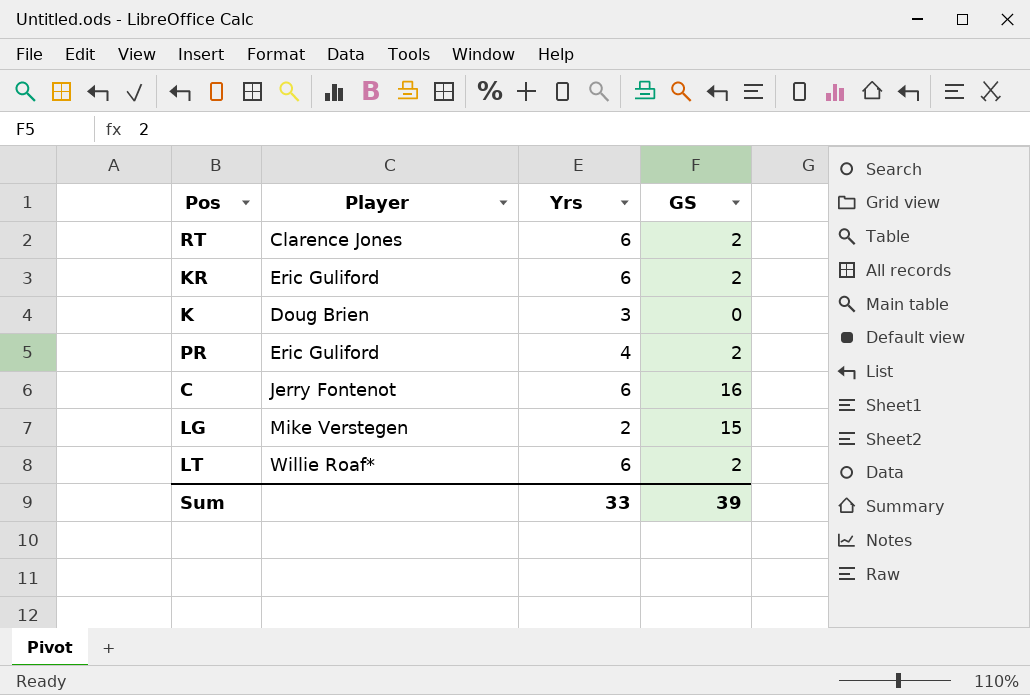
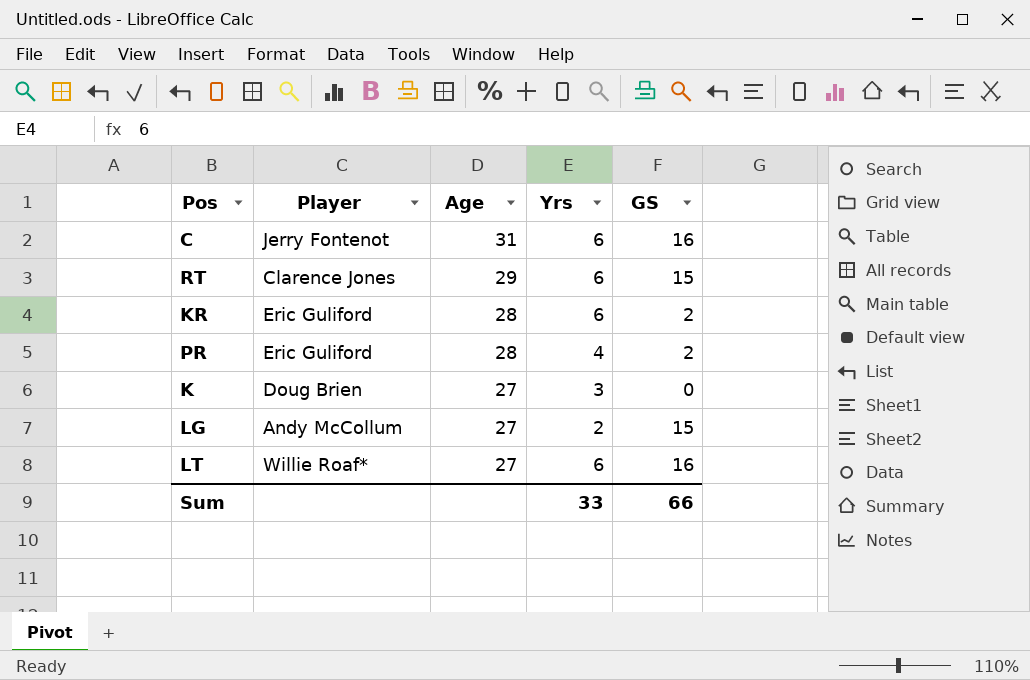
row order: none -> Age descending
column Age | position: none -> 3
RT | GS: 2 -> 15
LG | Player: Mike Verstegen -> Andy McCollum
LT | GS: 2 -> 16
Sum | GS: 39 -> 66

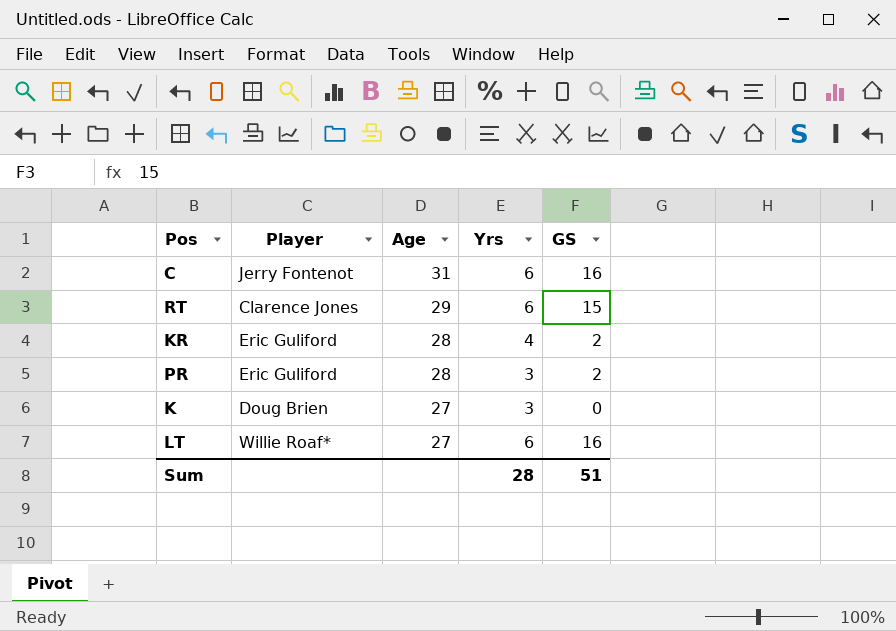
row LG: Andy McCollum | 27 | 2 | 15 -> none
KR | Yrs: 6 -> 4
PR | Yrs: 4 -> 3
Sum | Yrs: 33 -> 28
Sum | GS: 66 -> 51

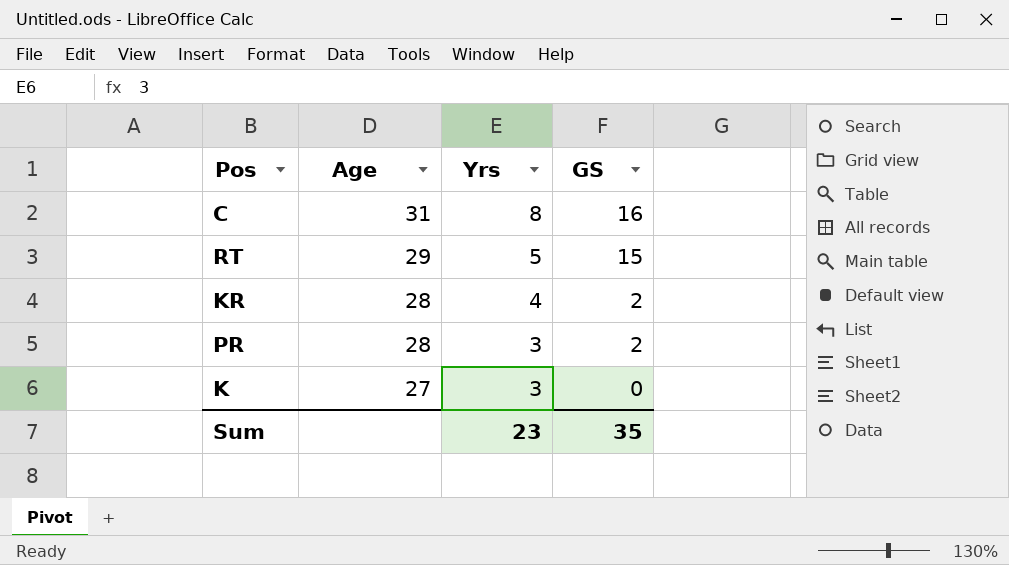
column Player | position: 2 -> none
row LT: Willie Roaf* | 27 | 6 | 16 -> none
C | Yrs: 6 -> 8
RT | Yrs: 6 -> 5
Sum | Yrs: 28 -> 23
Sum | GS: 51 -> 35

